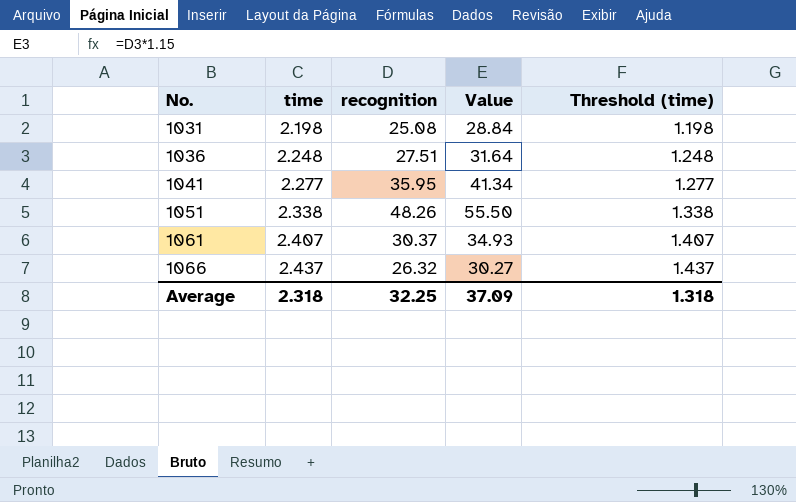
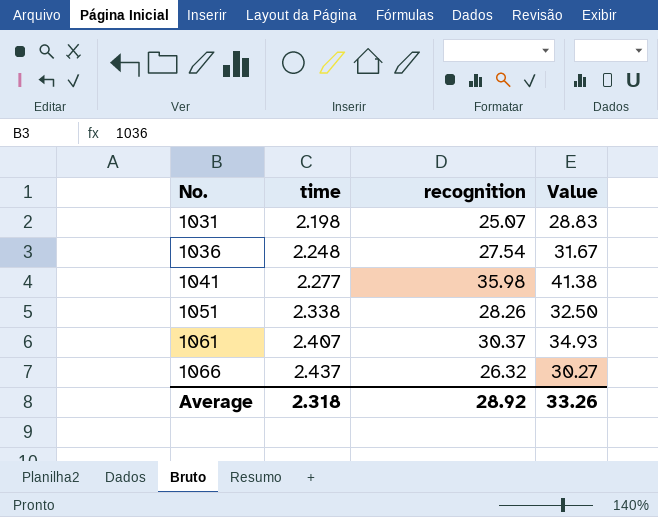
column Threshold (time) | formula: [time] - 1 -> none
1031 | recognition: 25.08 -> 25.07
1031 | Value: 28.84 -> 28.83
1036 | recognition: 27.51 -> 27.54
1036 | Value: 31.64 -> 31.67
1041 | recognition: 35.95 -> 35.98
1041 | Value: 41.34 -> 41.38
1051 | recognition: 48.26 -> 28.26
1051 | Value: 55.50 -> 32.50
Average | recognition: 32.25 -> 28.92
Average | Value: 37.09 -> 33.26

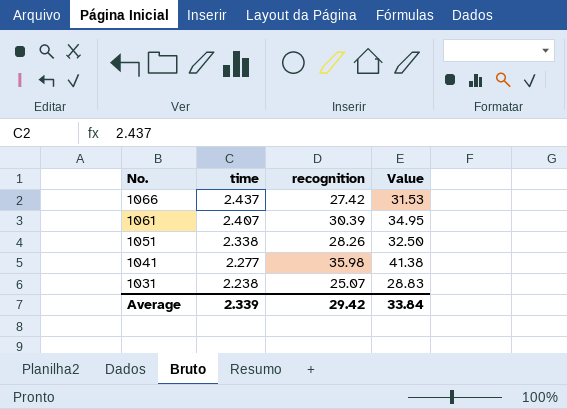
row order: No. ascending -> No. descending
row 1036: 2.248 | 27.54 | 31.67 -> none
1066 | recognition: 26.32 -> 27.42
1066 | Value: 30.27 -> 31.53
1061 | recognition: 30.37 -> 30.39
1061 | Value: 34.93 -> 34.95
1031 | time: 2.198 -> 2.238
Average | time: 2.318 -> 2.339
Average | recognition: 28.92 -> 29.42
Average | Value: 33.26 -> 33.84

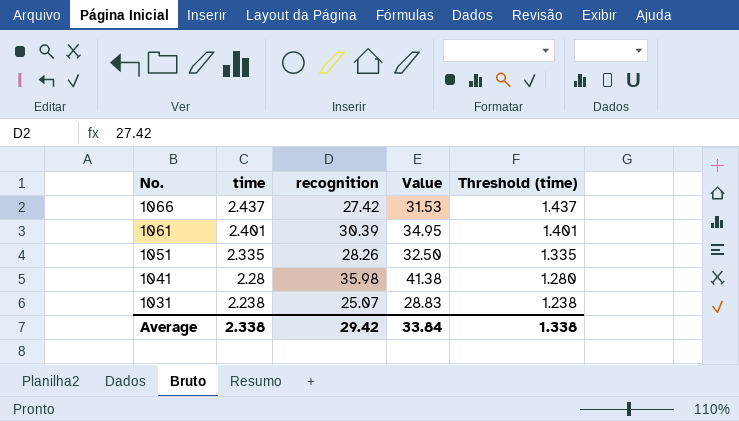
column Threshold (time) | formula: none -> [time] - 1
1061 | time: 2.407 -> 2.401
1051 | time: 2.338 -> 2.335
1041 | time: 2.277 -> 2.28
Average | time: 2.339 -> 2.338

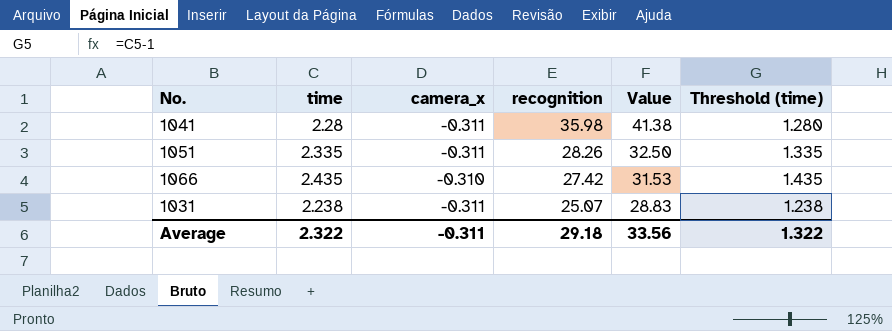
row order: No. descending -> recognition descending
column camera_x | position: none -> 3
row 1061: 2.401 | 30.39 | 34.95 | 1.401 -> none
1066 | time: 2.437 -> 2.435
1066 | Threshold (time): 1.437 -> 1.435
Average | time: 2.338 -> 2.322
Average | recognition: 29.42 -> 29.18
Average | Value: 33.84 -> 33.56
Average | Threshold (time): 1.338 -> 1.322

